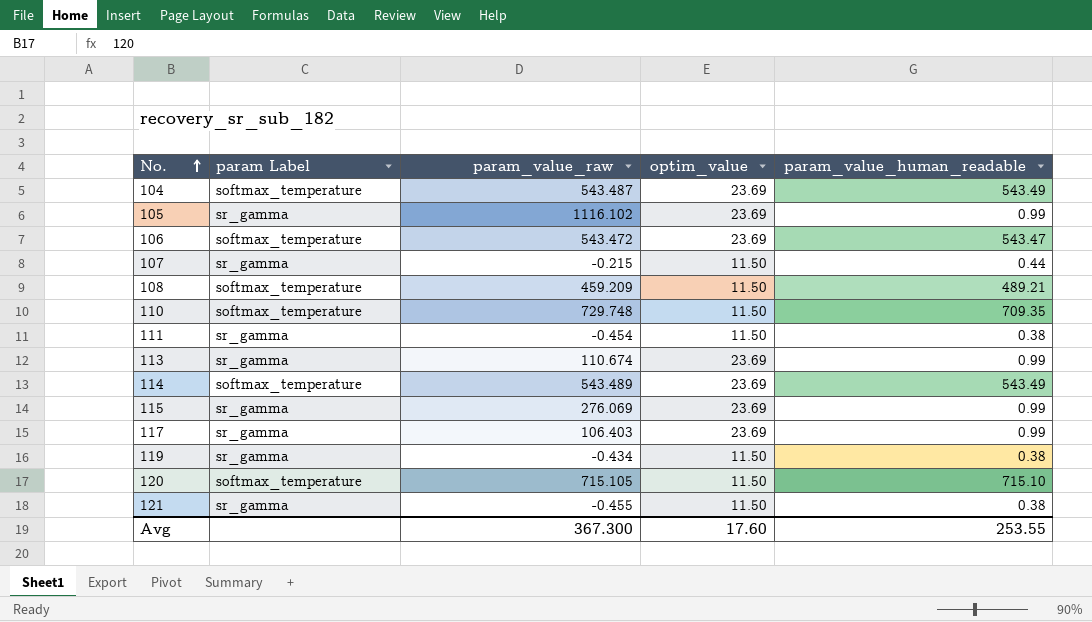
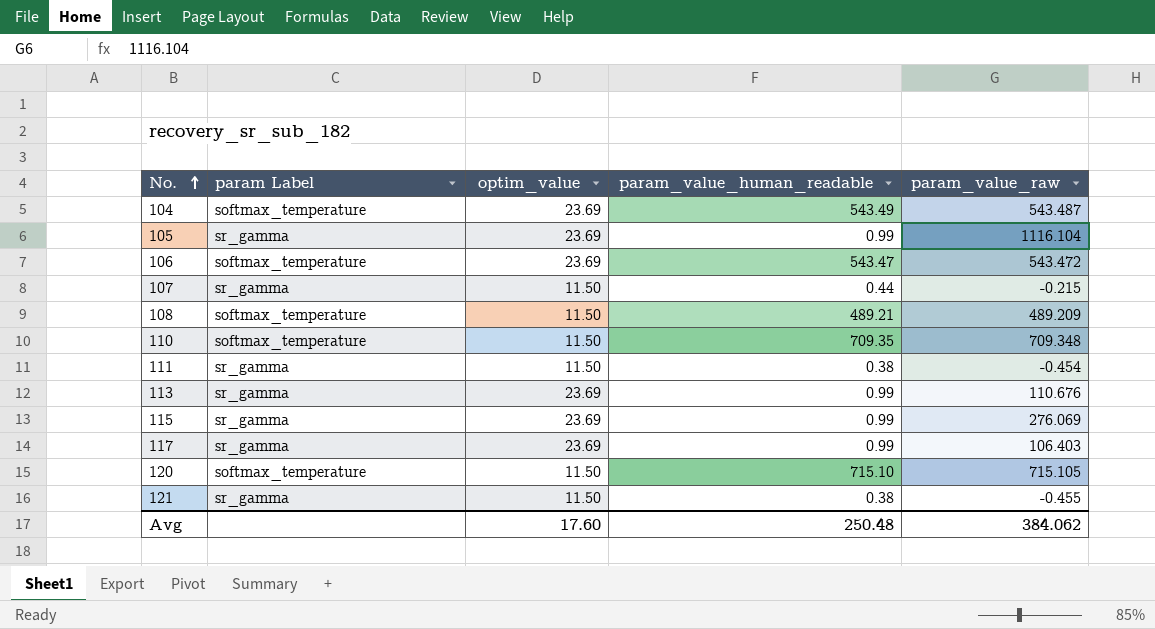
column param_value_raw | position: 3 -> 5
row 114: softmax_temperature | 543.489 | 23.69 | 543.49 -> none
row 119: sr_gamma | -0.434 | 11.50 | 0.38 -> none
105 | param_value_raw: 1116.102 -> 1116.104
108 | param_value_raw: 459.209 -> 489.209
110 | param_value_raw: 729.748 -> 709.348
113 | param_value_raw: 110.674 -> 110.676
Avg | param_value_human_readable: 253.55 -> 250.48
Avg | param_value_raw: 367.300 -> 384.062

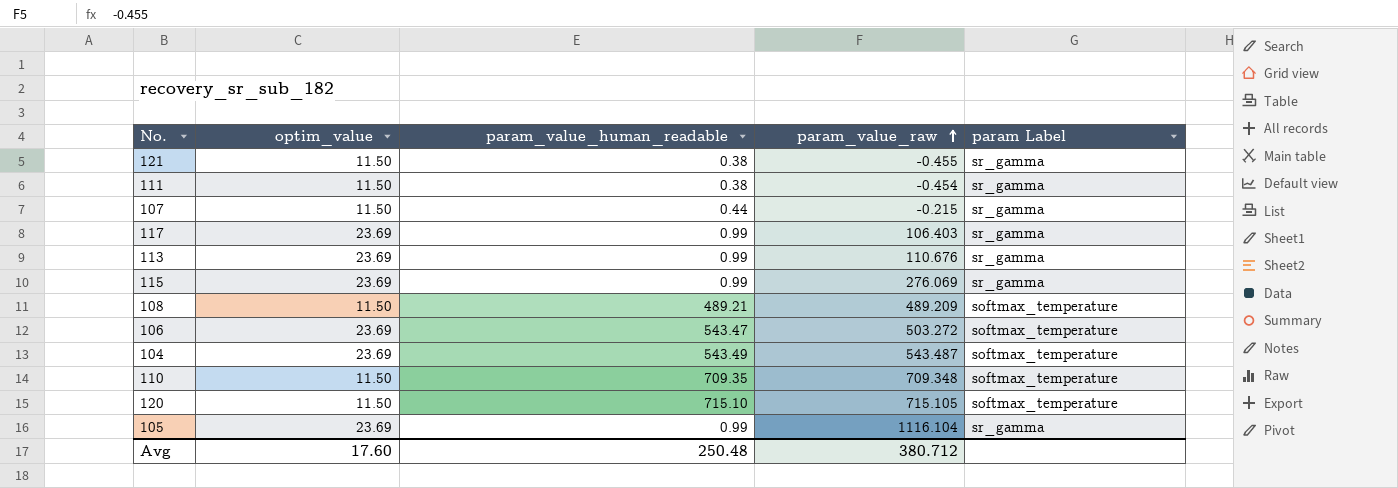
row order: No. ascending -> param_value_raw ascending
column param Label | position: 2 -> 5
106 | param_value_raw: 543.472 -> 503.272
Avg | param_value_raw: 384.062 -> 380.712

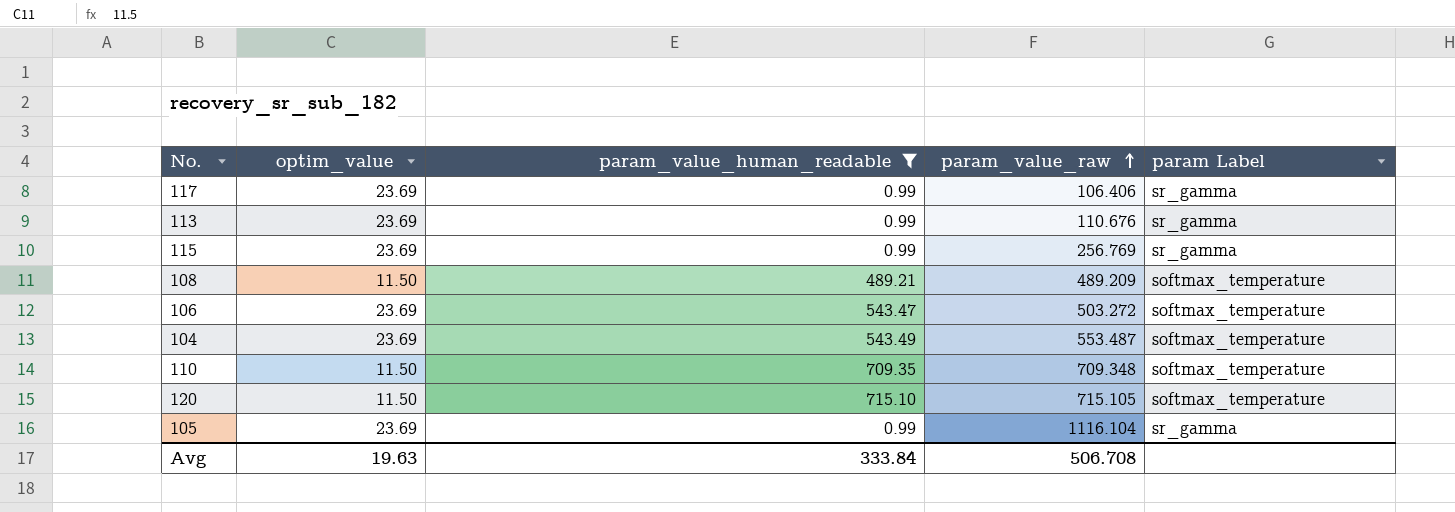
filter: none -> param_value_human_readable >= 0.99
117 | param_value_raw: 106.403 -> 106.406
115 | param_value_raw: 276.069 -> 256.769
104 | param_value_raw: 543.487 -> 553.487
Avg | optim_value: 17.60 -> 19.63
Avg | param_value_human_readable: 250.48 -> 333.84
Avg | param_value_raw: 380.712 -> 506.708

